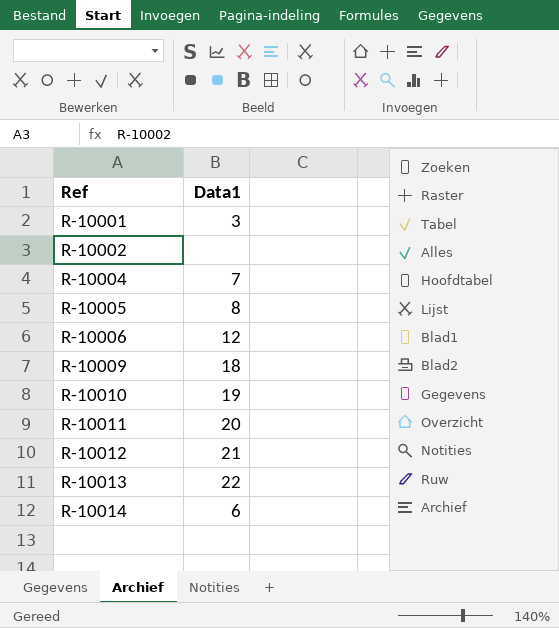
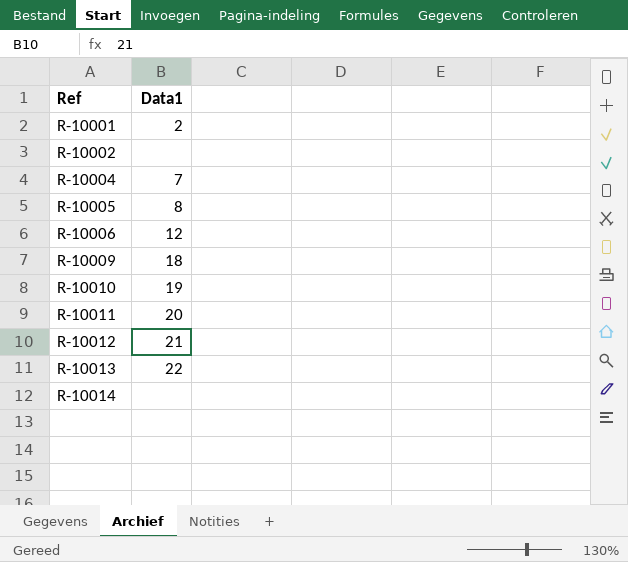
R-10001 | Data1: 3 -> 2
R-10014 | Data1: 6 -> none

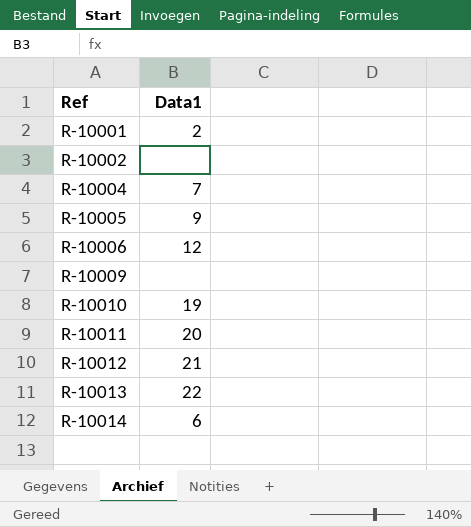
R-10005 | Data1: 8 -> 9
R-10009 | Data1: 18 -> none
R-10014 | Data1: none -> 6

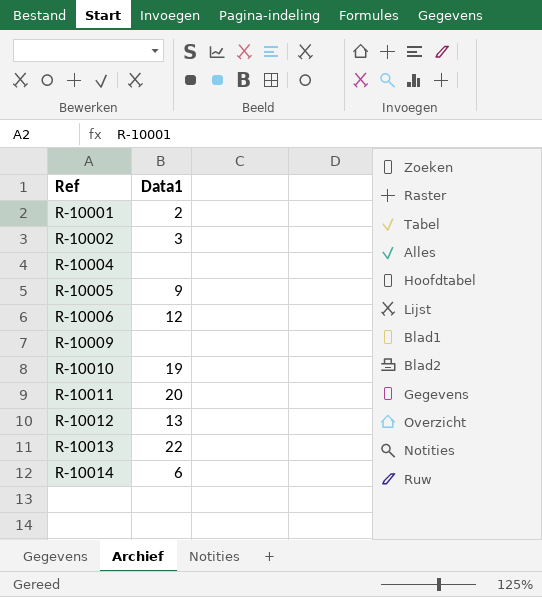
R-10002 | Data1: none -> 3
R-10004 | Data1: 7 -> none
R-10012 | Data1: 21 -> 13

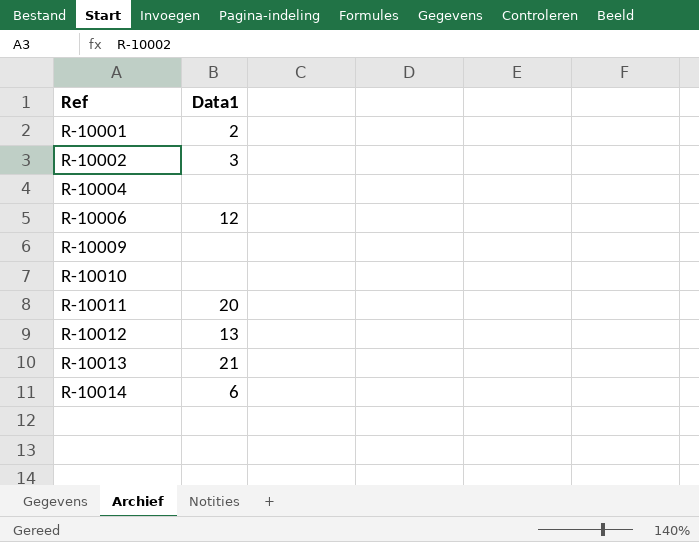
row R-10005: 9 -> none
R-10010 | Data1: 19 -> none
R-10013 | Data1: 22 -> 21

